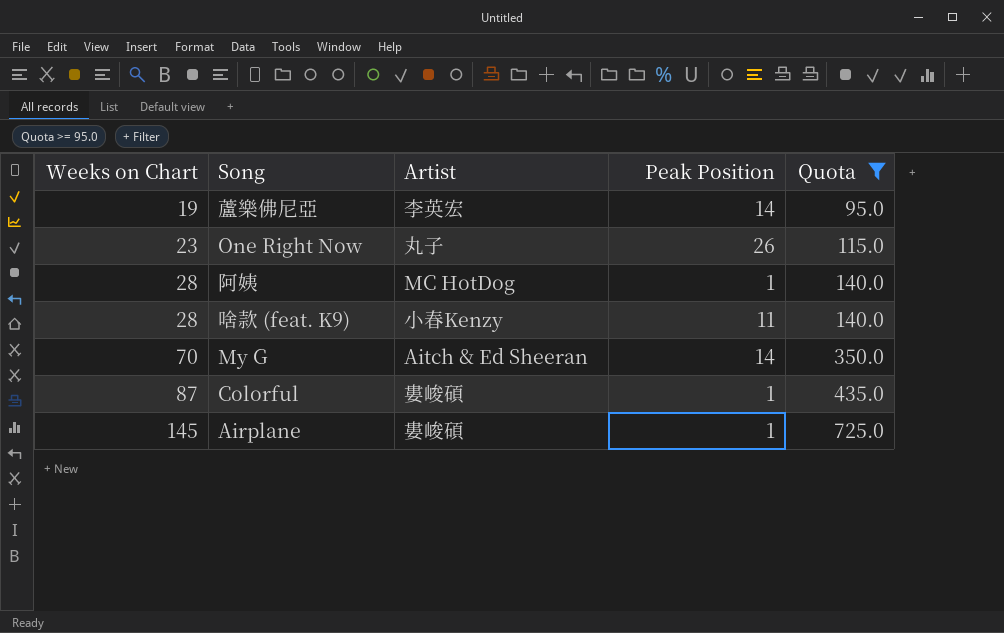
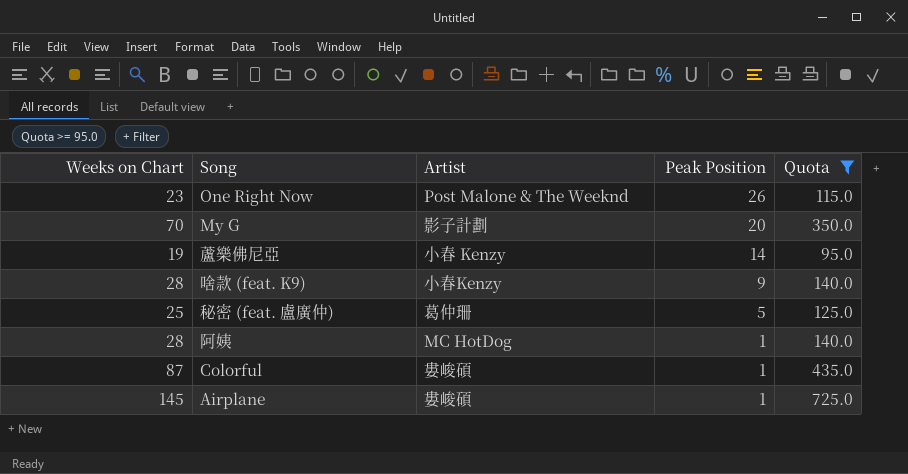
row order: Weeks on Chart ascending -> Peak Position descending
One Right Now | Artist: 丸子 -> Post Malone & The Weeknd
My G | Artist: Aitch & Ed Sheeran -> 影子計劃
My G | Peak Position: 14 -> 20
蘆樂佛尼亞 | Artist: 李英宏 -> 小春 Kenzy
啥款 (feat. K9) | Peak Position: 11 -> 9
row 秘密 (feat. 盧廣仲): none -> 25 | 葛仲珊 | 5 | 125.0

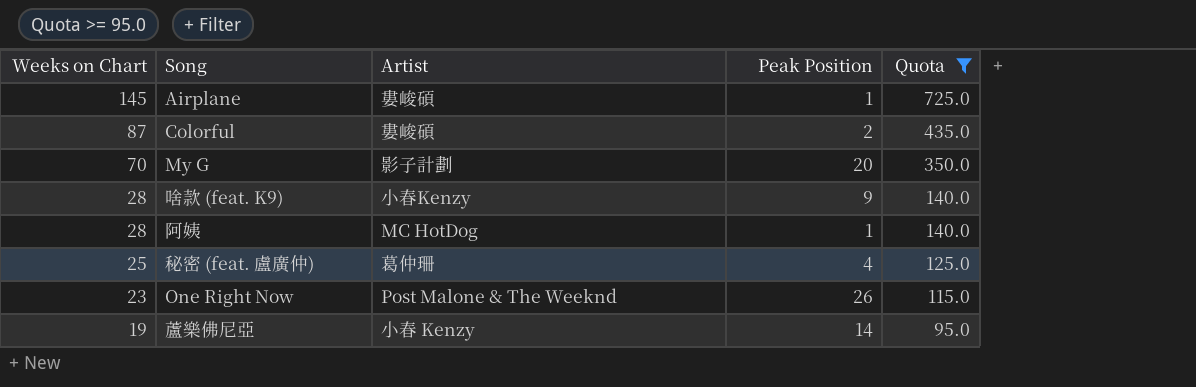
row order: Peak Position descending -> Weeks on Chart descending
Colorful | Peak Position: 1 -> 2
秘密 (feat. 盧廣仲) | Peak Position: 5 -> 4

